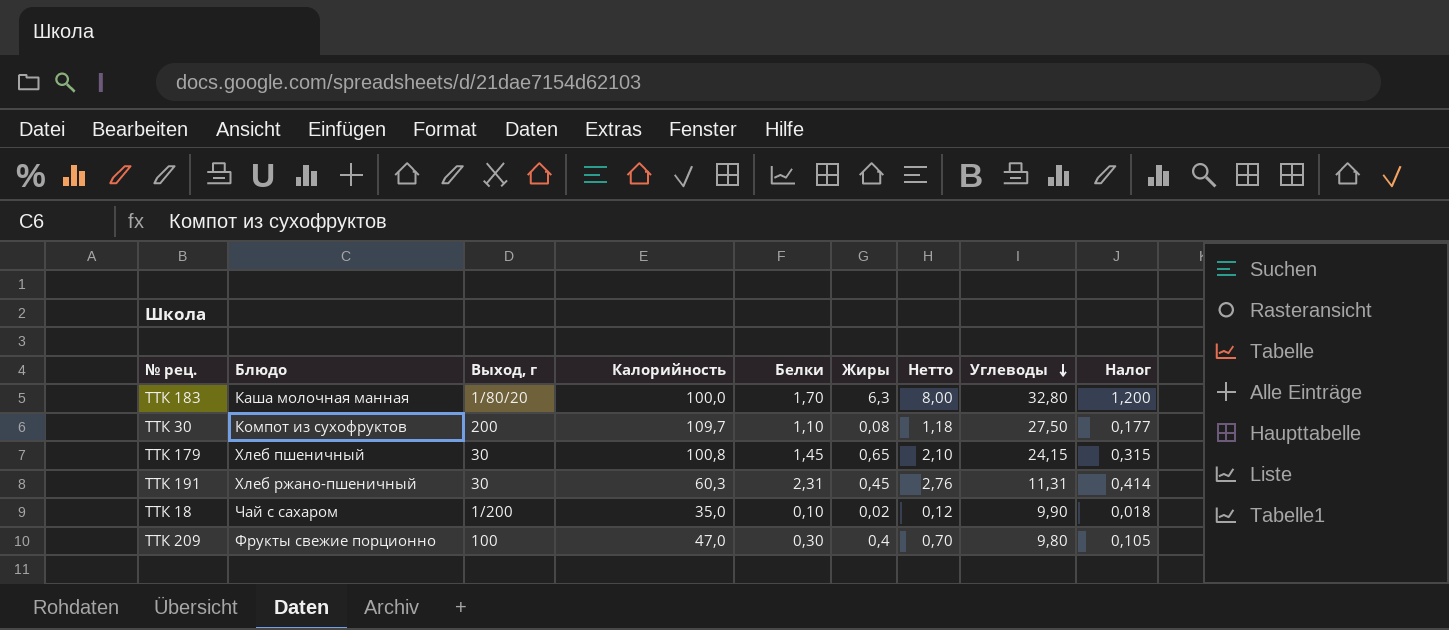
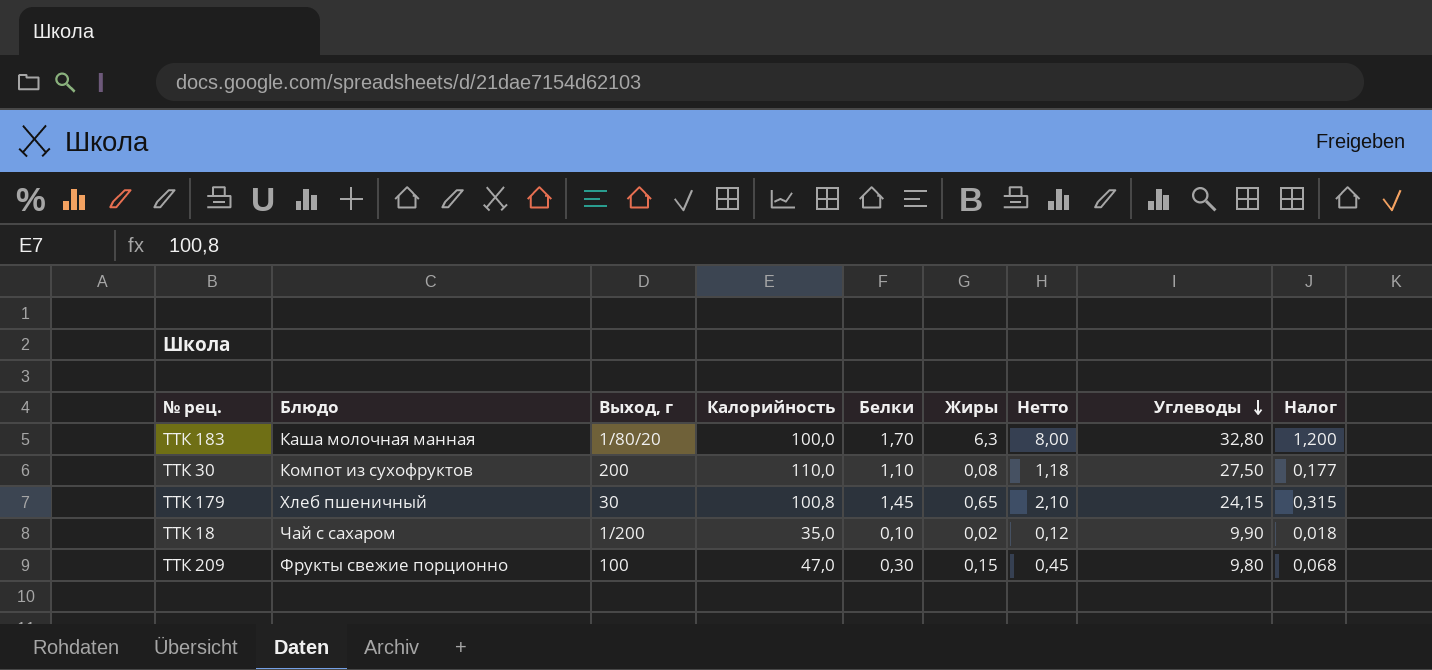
row ТТК 191: Хлеб ржано-пшеничный | 30 | 60,3 | 2,31 | 0,45 | 2,76 | 11,31 | 0,414 -> none
ТТК 30 | Калорийность: 109,7 -> 110,0
ТТК 209 | Жиры: 0,4 -> 0,15
ТТК 209 | Нетто: 0,70 -> 0,45
ТТК 209 | Налог: 0,105 -> 0,068

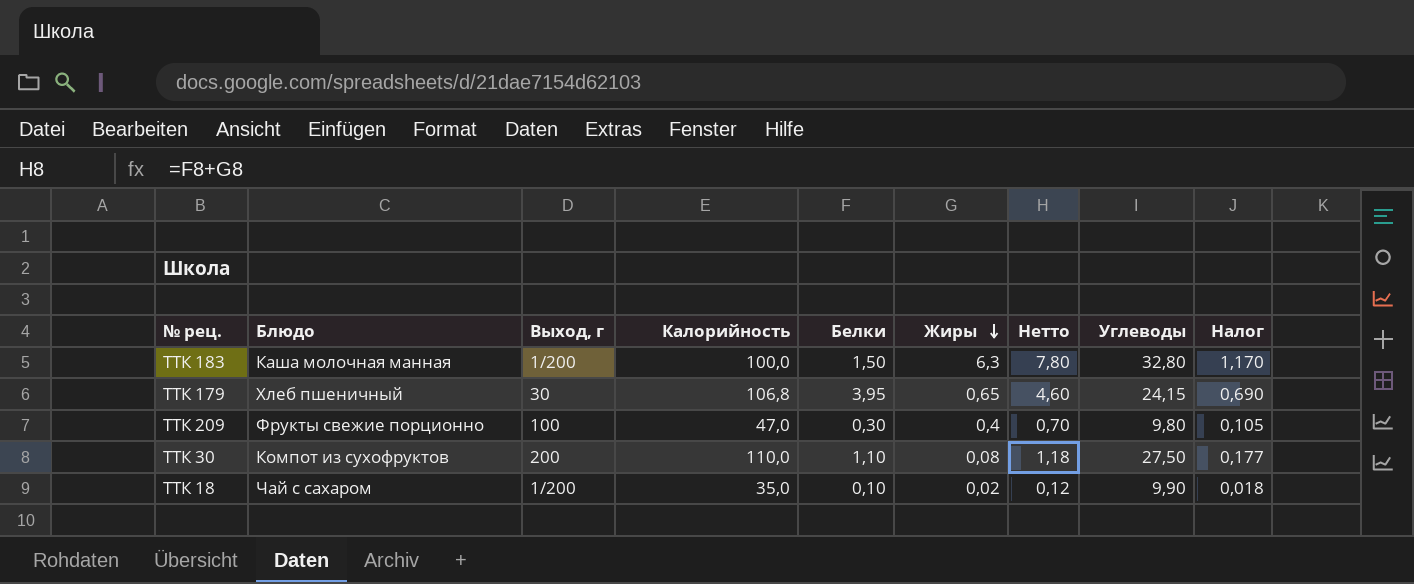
row order: Углеводы descending -> Жиры descending
ТТК 183 | Выход, г: 1/80/20 -> 1/200
ТТК 183 | Белки: 1,70 -> 1,50
ТТК 183 | Нетто: 8,00 -> 7,80
ТТК 183 | Налог: 1,200 -> 1,170
ТТК 179 | Калорийность: 100,8 -> 106,8
ТТК 179 | Белки: 1,45 -> 3,95
ТТК 179 | Нетто: 2,10 -> 4,60
ТТК 179 | Налог: 0,315 -> 0,690
ТТК 209 | Жиры: 0,15 -> 0,4
ТТК 209 | Нетто: 0,45 -> 0,70
ТТК 209 | Налог: 0,068 -> 0,105

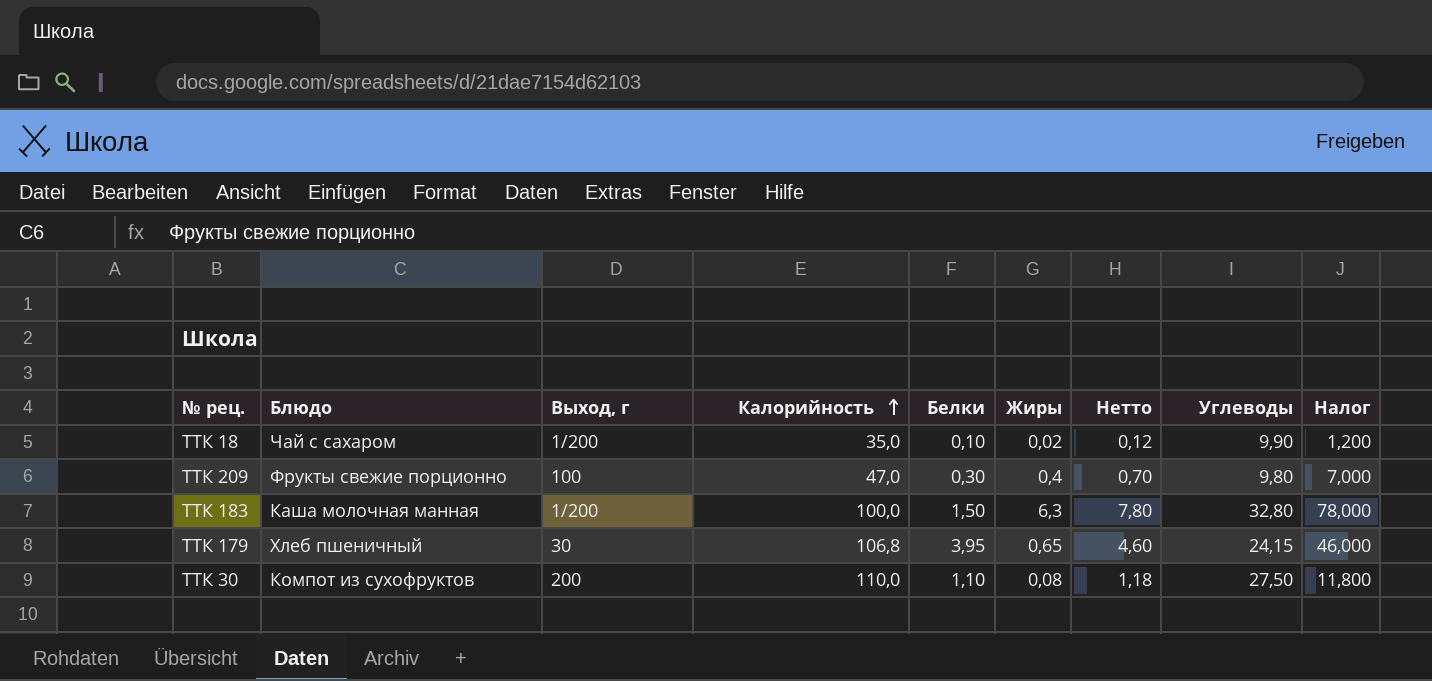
row order: Жиры descending -> Калорийность ascending
column Налог | formula: [Нетто] * 0,15 -> [Нетто] * 10

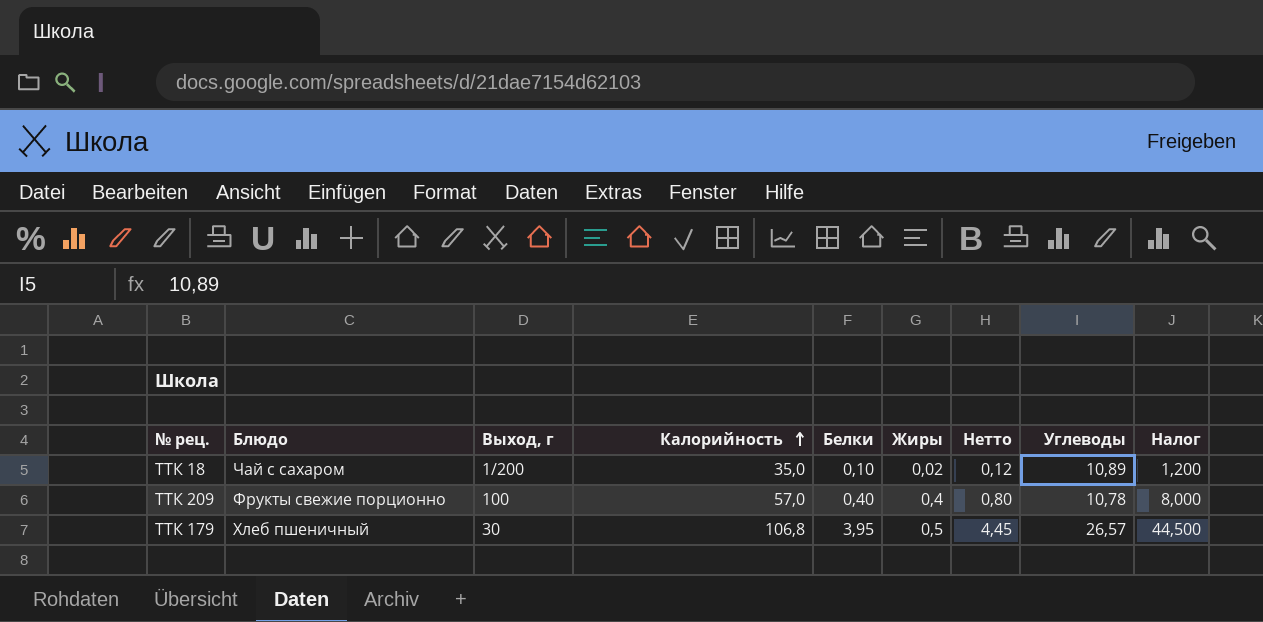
row ТТК 183: Каша молочная манная | 1/200 | 100,0 | 1,50 | 6,3 | 7,80 | 32,80 | 78,000 -> none
row ТТК 30: Компот из сухофруктов | 200 | 110,0 | 1,10 | 0,08 | 1,18 | 27,50 | 11,800 -> none
ТТК 18 | Углеводы: 9,90 -> 10,89
ТТК 209 | Калорийность: 47,0 -> 57,0
ТТК 209 | Белки: 0,30 -> 0,40
ТТК 209 | Нетто: 0,70 -> 0,80
ТТК 209 | Углеводы: 9,80 -> 10,78
ТТК 209 | Налог: 7,000 -> 8,000
ТТК 179 | Жиры: 0,65 -> 0,5
ТТК 179 | Нетто: 4,60 -> 4,45
ТТК 179 | Углеводы: 24,15 -> 26,57
ТТК 179 | Налог: 46,000 -> 44,500

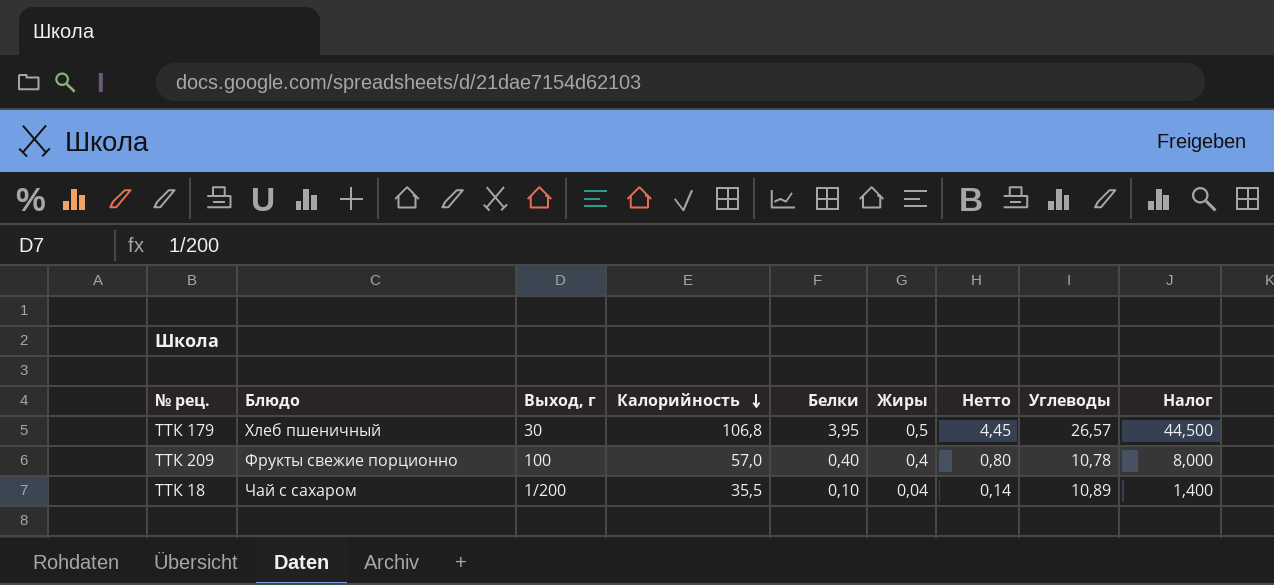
row order: Калорийность ascending -> Калорийность descending
ТТК 18 | Калорийность: 35,0 -> 35,5
ТТК 18 | Жиры: 0,02 -> 0,04
ТТК 18 | Нетто: 0,12 -> 0,14
ТТК 18 | Налог: 1,200 -> 1,400

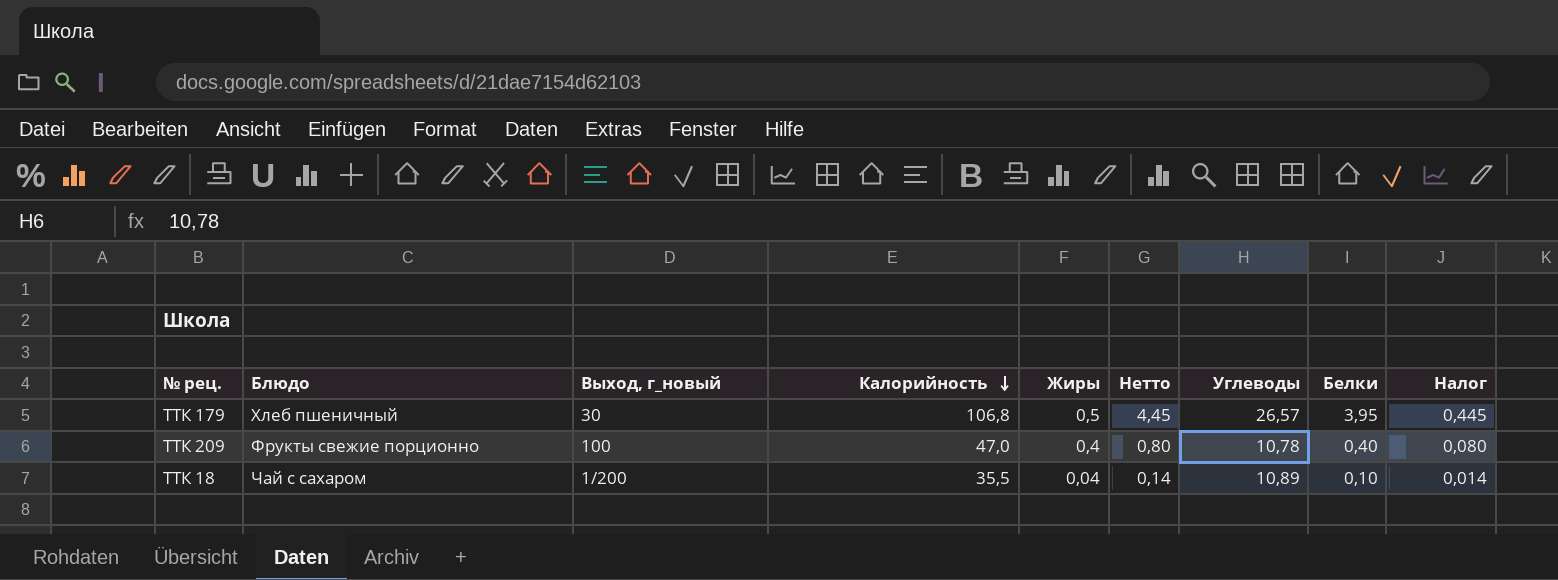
column name: Выход, г -> Выход, г_новый
column Белки | position: 5 -> 8
column Налог | formula: [Нетто] * 10 -> [Нетто] * 0,1
ТТК 209 | Калорийность: 57,0 -> 47,0

